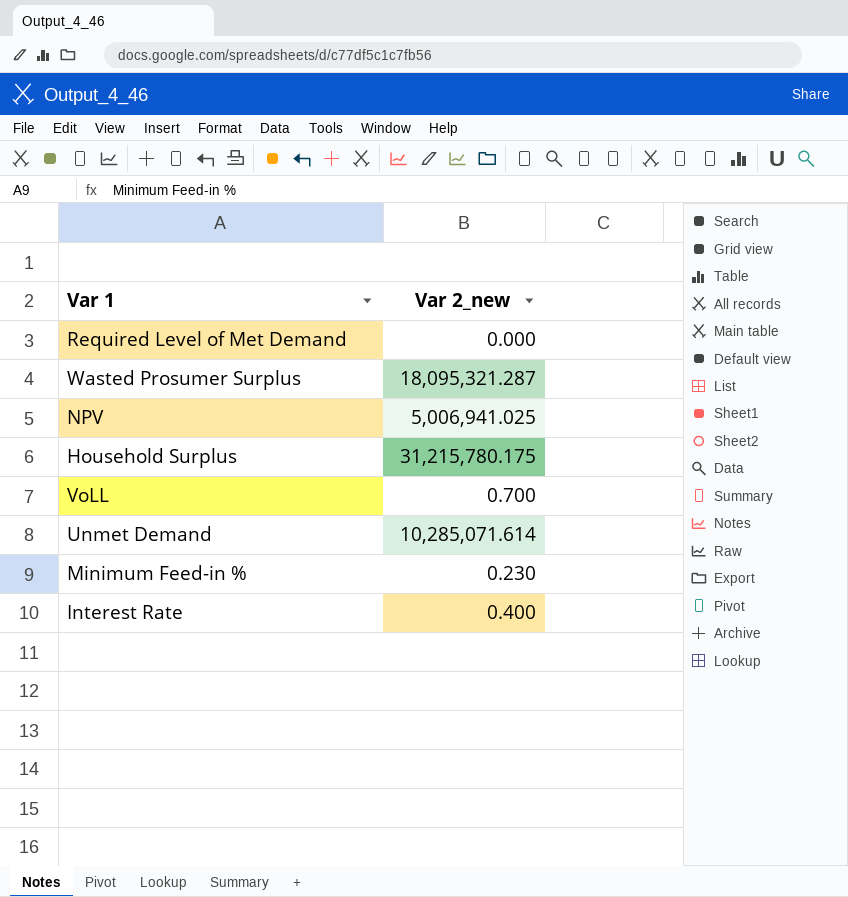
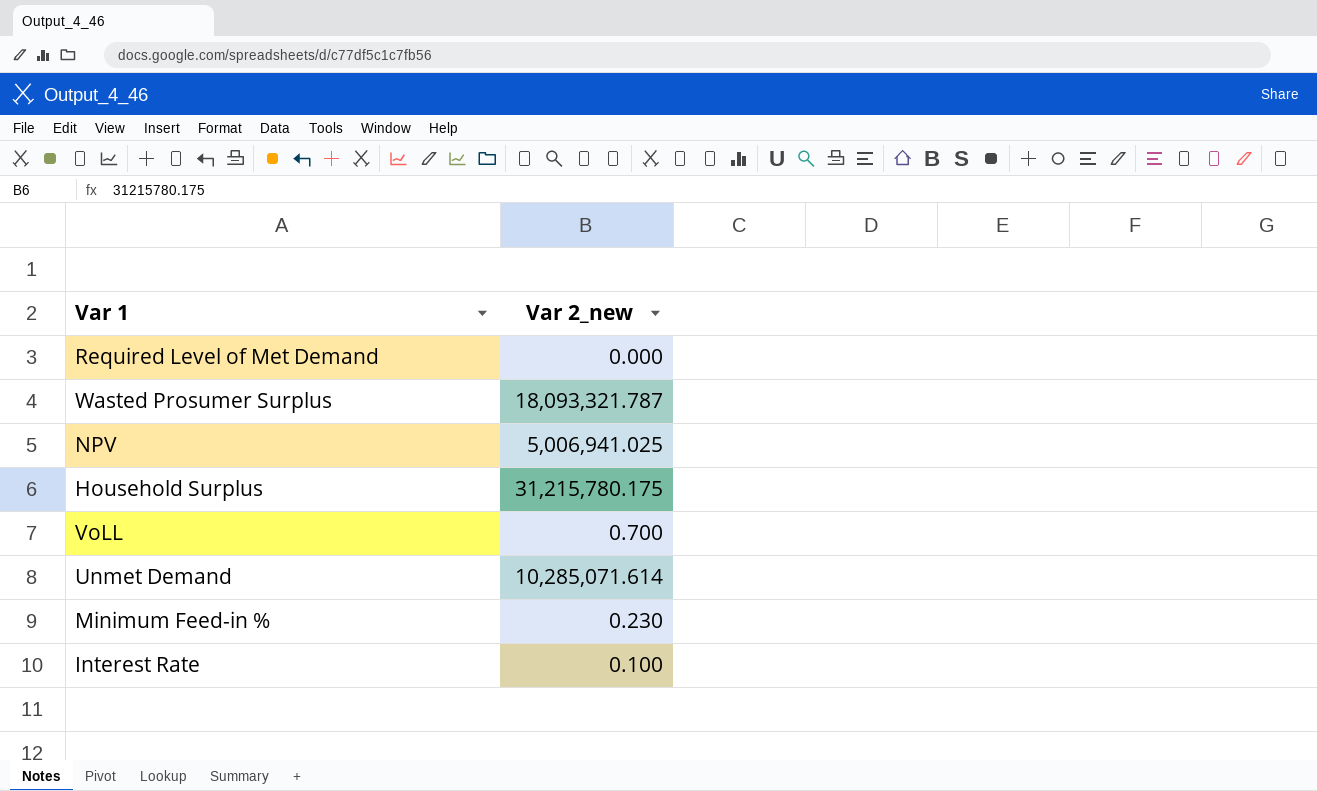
Wasted Prosumer Surplus | Var 2_new: 18,095,321.287 -> 18,093,321.787
Interest Rate | Var 2_new: 0.400 -> 0.100

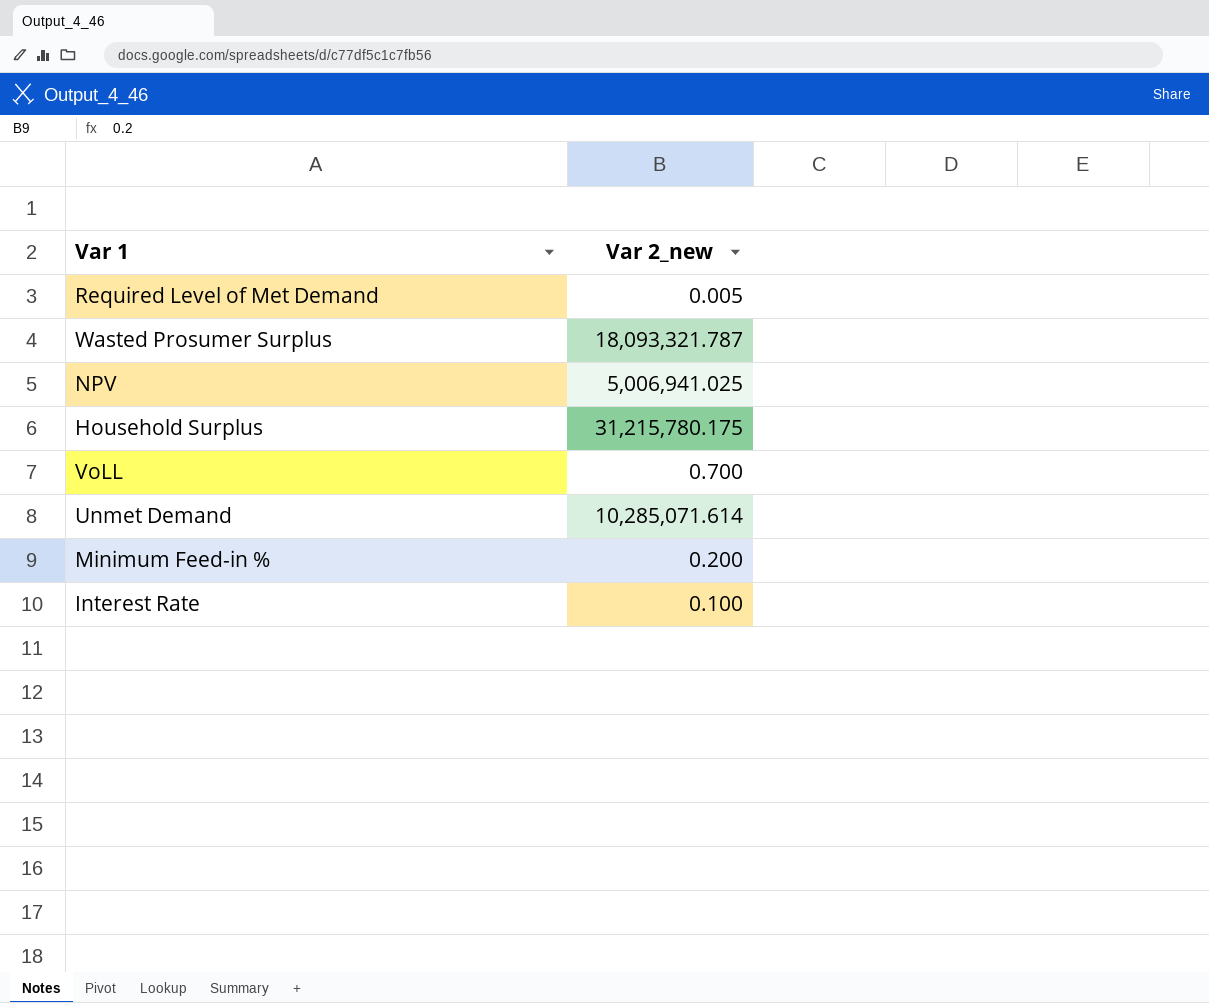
Required Level of Met Demand | Var 2_new: 0.000 -> 0.005
Minimum Feed-in % | Var 2_new: 0.230 -> 0.200

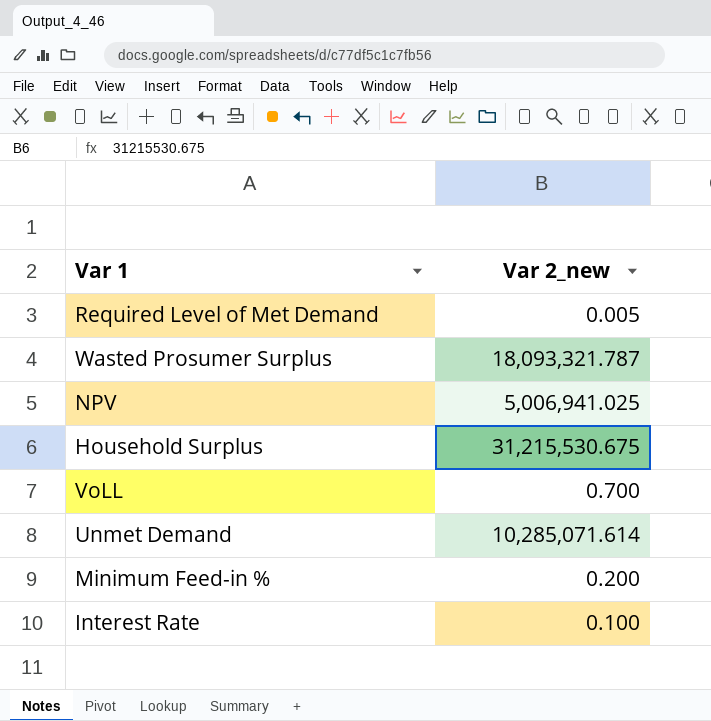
Household Surplus | Var 2_new: 31,215,780.175 -> 31,215,530.675

